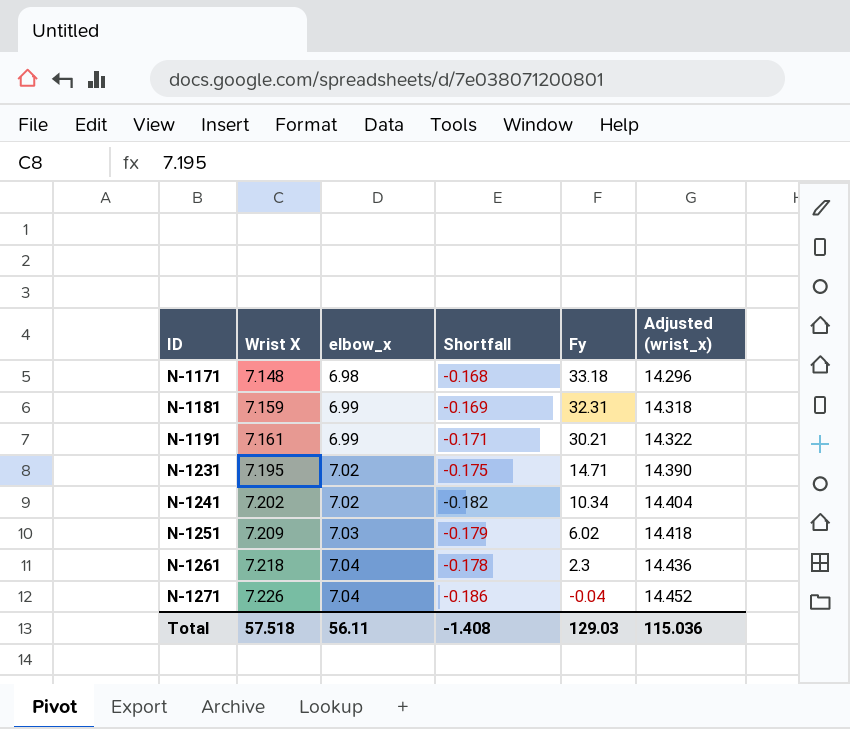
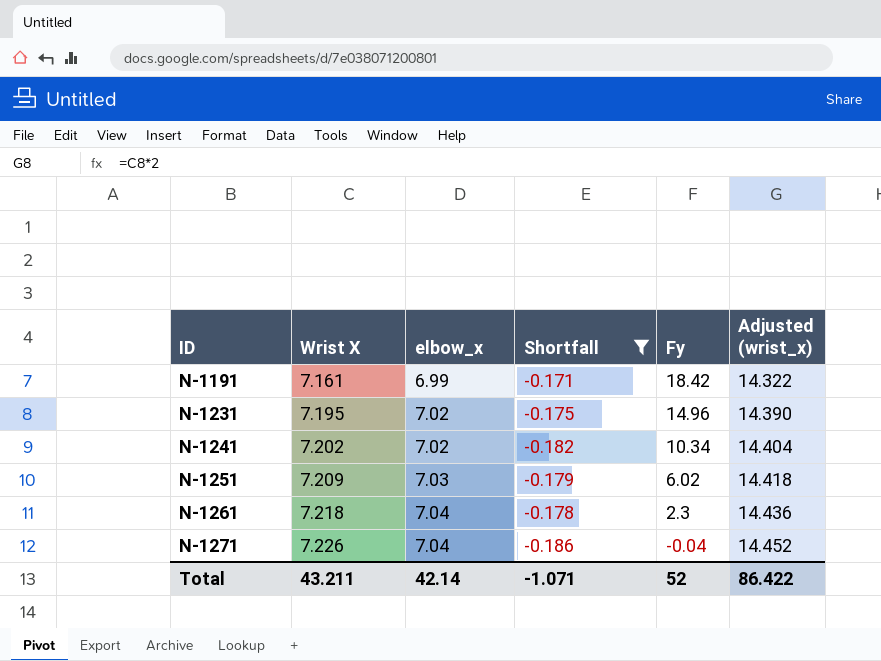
filter: none -> Shortfall <= -0.171
N-1191 | Fy: 30.21 -> 18.42
N-1231 | Fy: 14.71 -> 14.96
Total | Wrist X: 57.518 -> 43.211
Total | elbow_x: 56.11 -> 42.14
Total | Shortfall: -1.408 -> -1.071
Total | Fy: 129.03 -> 52
Total | Adjusted (wrist_x): 115.036 -> 86.422

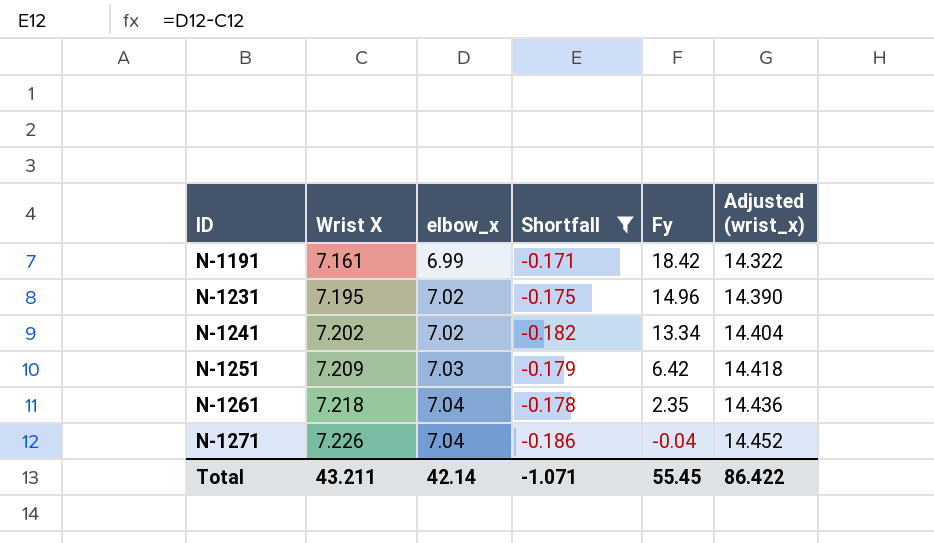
N-1241 | Fy: 10.34 -> 13.34
N-1251 | Fy: 6.02 -> 6.42
N-1261 | Fy: 2.3 -> 2.35
Total | Fy: 52 -> 55.45

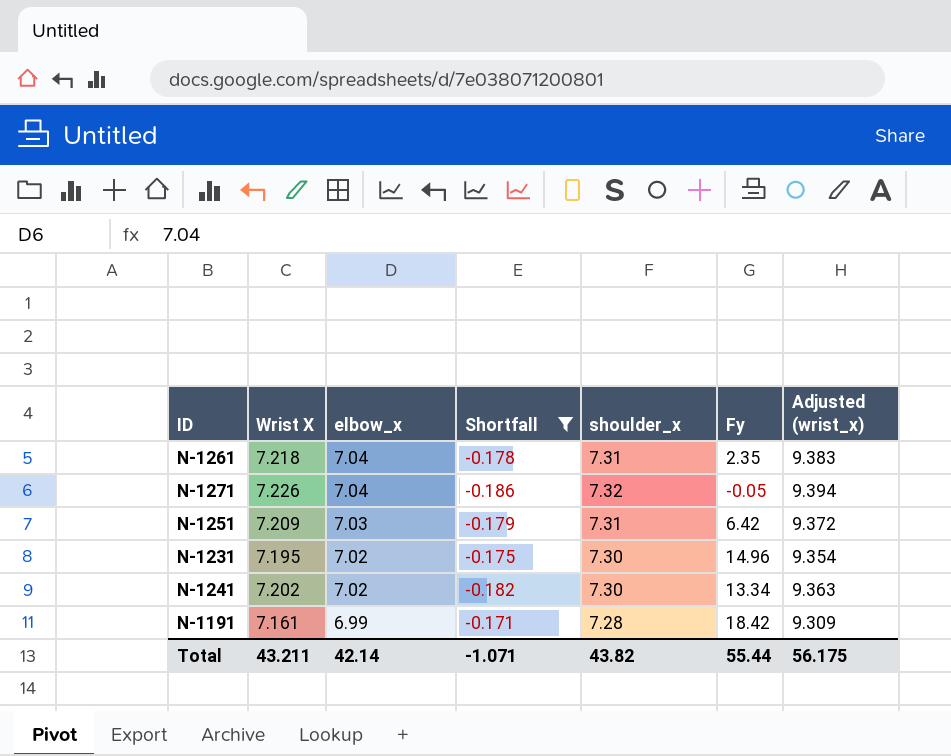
row order: ID ascending -> elbow_x descending
column shoulder_x | position: none -> 5
column Adjusted (wrist_x) | formula: [Wrist X] * 2 -> [Wrist X] * 1.3
N-1271 | Fy: -0.04 -> -0.05
Total | Fy: 55.45 -> 55.44
Total | Adjusted (wrist_x): 86.422 -> 56.175

